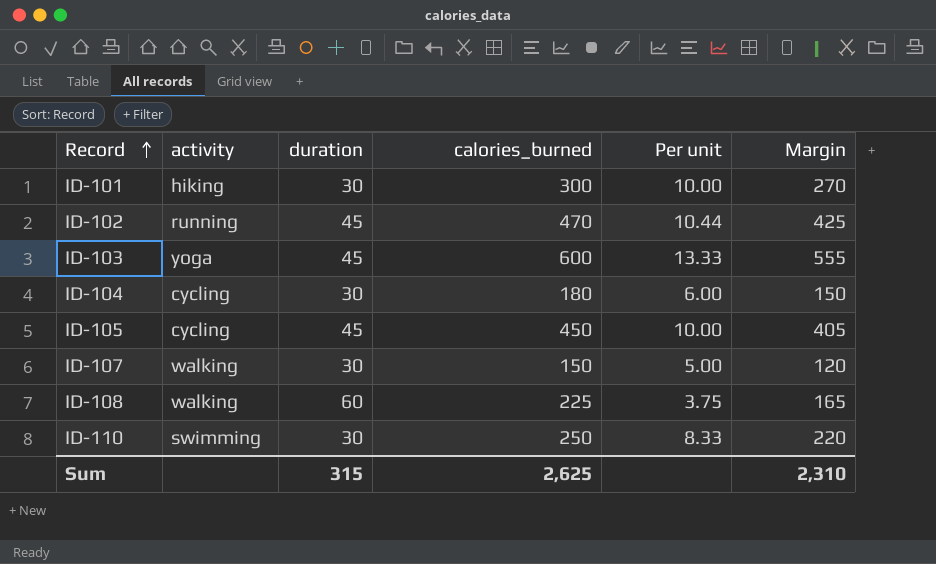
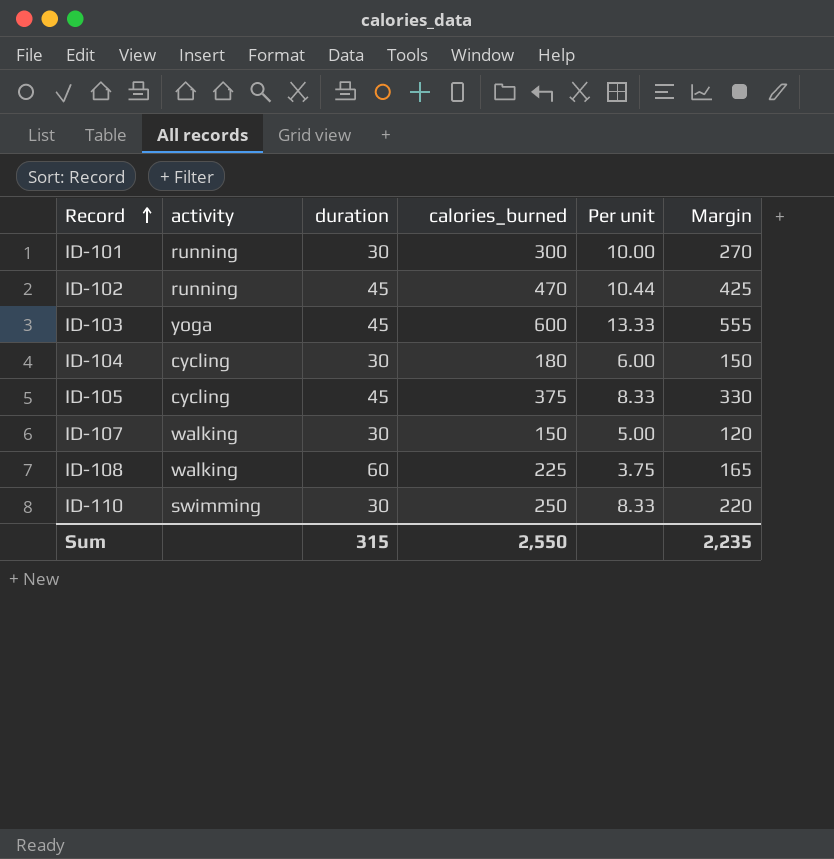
ID-101 | activity: hiking -> running
ID-105 | calories_burned: 450 -> 375
ID-105 | Per unit: 10.00 -> 8.33
ID-105 | Margin: 405 -> 330
Sum | calories_burned: 2,625 -> 2,550
Sum | Margin: 2,310 -> 2,235

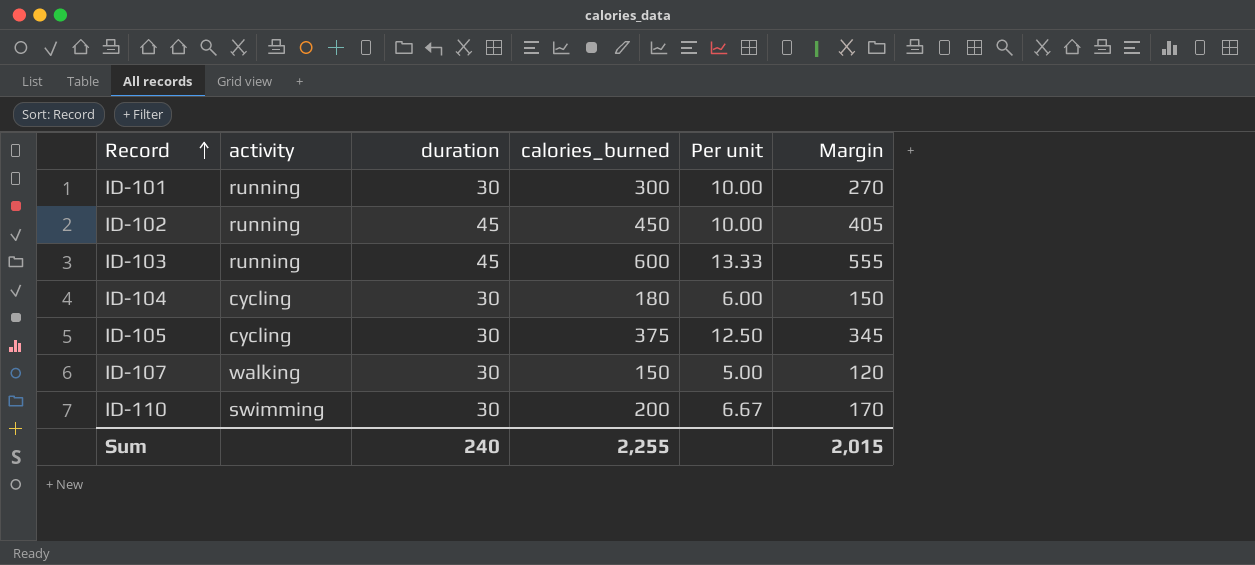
row ID-108: walking | 60 | 225 | 3.75 | 165 -> none
ID-102 | calories_burned: 470 -> 450
ID-102 | Per unit: 10.44 -> 10.00
ID-102 | Margin: 425 -> 405
ID-103 | activity: yoga -> running
ID-105 | duration: 45 -> 30
ID-105 | Per unit: 8.33 -> 12.50
ID-105 | Margin: 330 -> 345
ID-110 | calories_burned: 250 -> 200
ID-110 | Per unit: 8.33 -> 6.67
ID-110 | Margin: 220 -> 170
Sum | duration: 315 -> 240
Sum | calories_burned: 2,550 -> 2,255
Sum | Margin: 2,235 -> 2,015

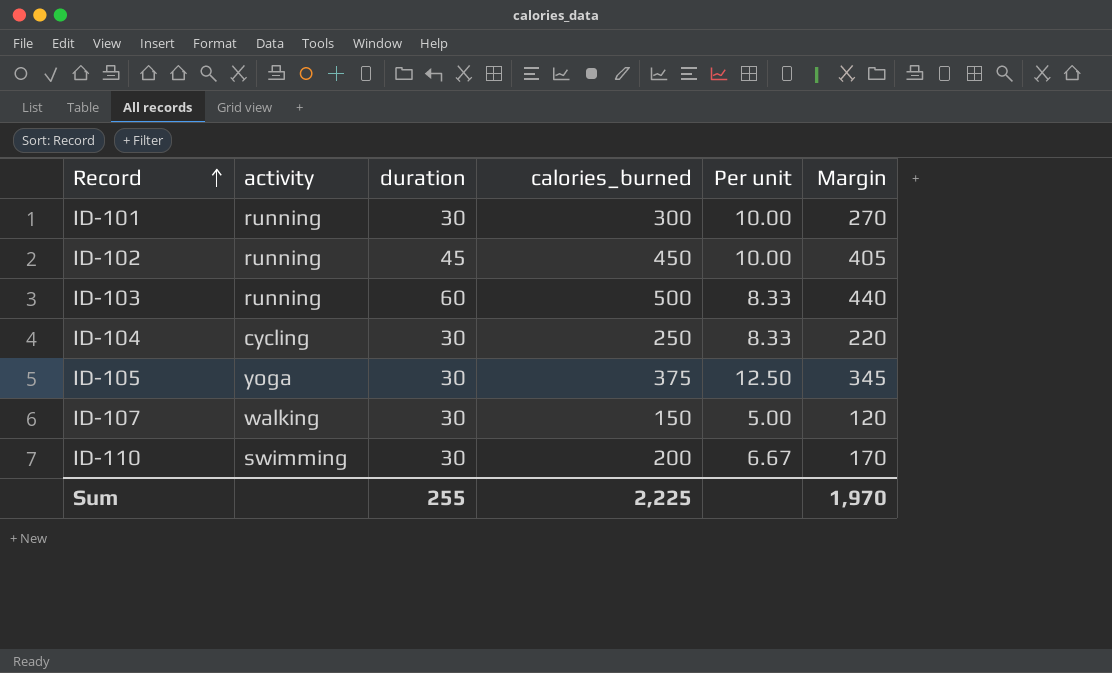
ID-103 | duration: 45 -> 60
ID-103 | calories_burned: 600 -> 500
ID-103 | Per unit: 13.33 -> 8.33
ID-103 | Margin: 555 -> 440
ID-104 | calories_burned: 180 -> 250
ID-104 | Per unit: 6.00 -> 8.33
ID-104 | Margin: 150 -> 220
ID-105 | activity: cycling -> yoga
Sum | duration: 240 -> 255
Sum | calories_burned: 2,255 -> 2,225
Sum | Margin: 2,015 -> 1,970

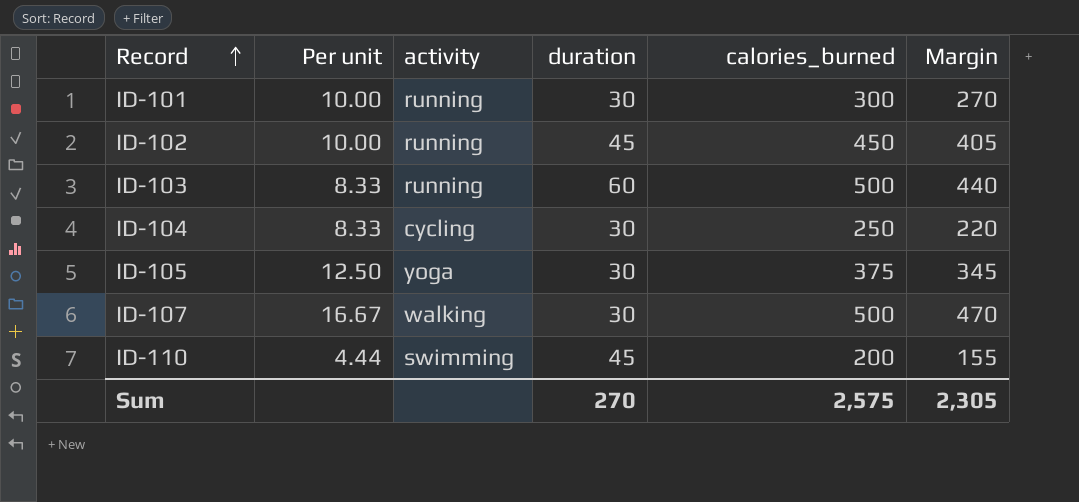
column Per unit | position: 5 -> 2
ID-107 | Per unit: 5.00 -> 16.67
ID-107 | calories_burned: 150 -> 500
ID-107 | Margin: 120 -> 470
ID-110 | Per unit: 6.67 -> 4.44
ID-110 | duration: 30 -> 45
ID-110 | Margin: 170 -> 155
Sum | duration: 255 -> 270
Sum | calories_burned: 2,225 -> 2,575
Sum | Margin: 1,970 -> 2,305

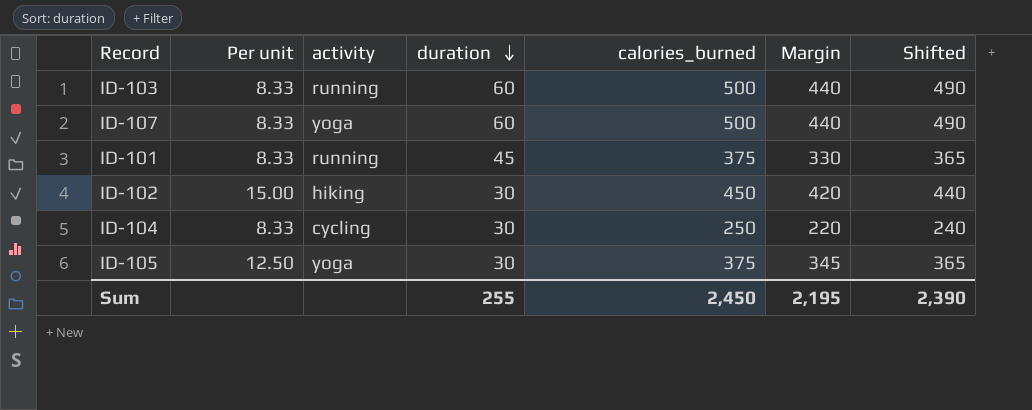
row order: Record ascending -> duration descending
column Shifted | formula: none -> [calories_burned] - 10
row ID-110: 4.44 | swimming | 45 | 200 | 155 -> none
ID-107 | Per unit: 16.67 -> 8.33
ID-107 | activity: walking -> yoga
ID-107 | duration: 30 -> 60
ID-107 | Margin: 470 -> 440
ID-101 | Per unit: 10.00 -> 8.33
ID-101 | duration: 30 -> 45
ID-101 | calories_burned: 300 -> 375
ID-101 | Margin: 270 -> 330
ID-102 | Per unit: 10.00 -> 15.00
ID-102 | activity: running -> hiking
ID-102 | duration: 45 -> 30
ID-102 | Margin: 405 -> 420
Sum | duration: 270 -> 255
Sum | calories_burned: 2,575 -> 2,450
Sum | Margin: 2,305 -> 2,195

